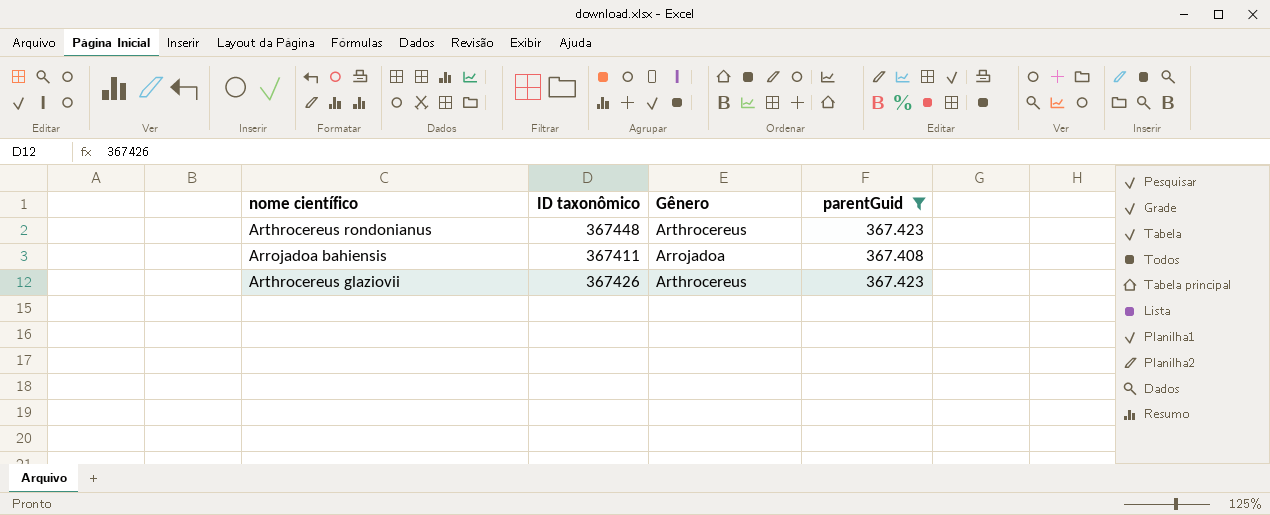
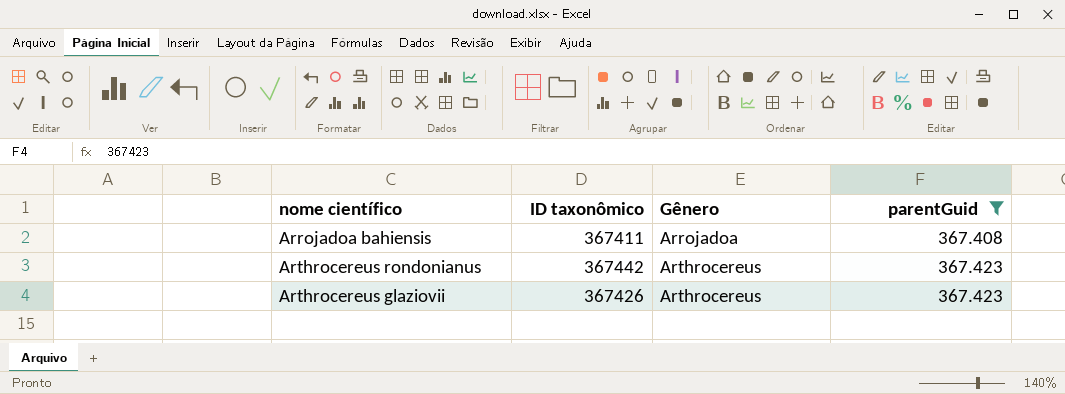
row order: none -> Gênero ascending
Arthrocereus rondonianus | ID taxonômico: 367448 -> 367442

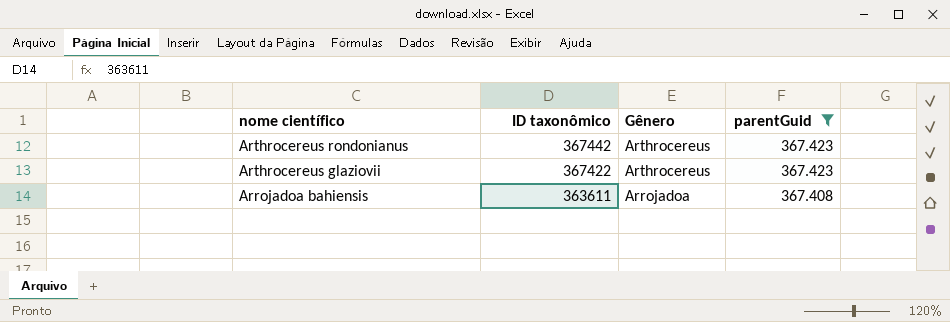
row order: Gênero ascending -> nome científico descending
Arthrocereus glaziovii | ID taxonômico: 367426 -> 367422
Arrojadoa bahiensis | ID taxonômico: 367411 -> 363611

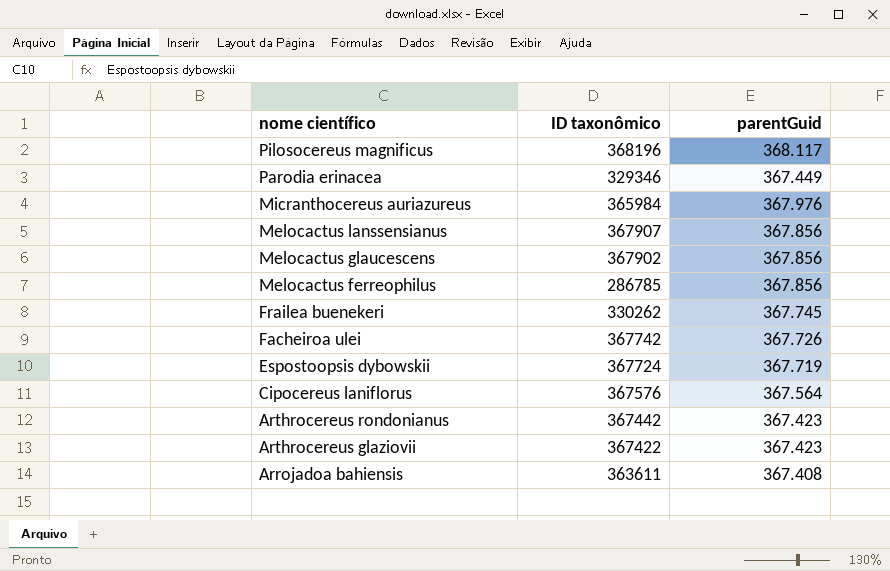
filter: parentGuid <= 367.423 -> none
column Gênero | position: 3 -> none

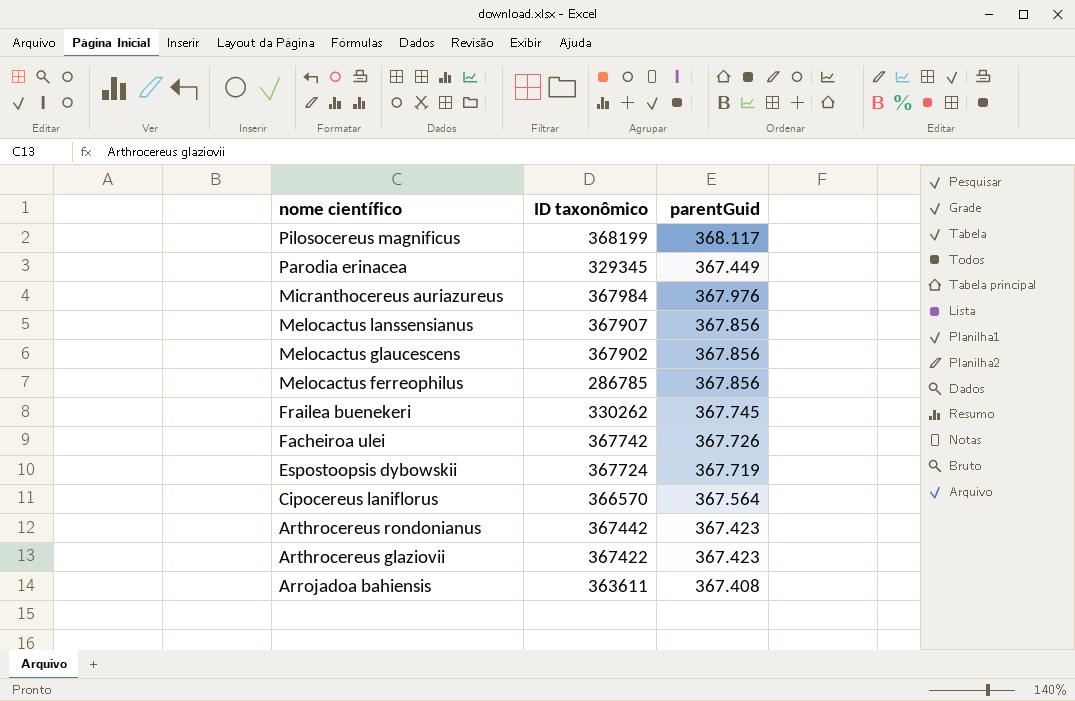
Pilosocereus magnificus | ID taxonômico: 368196 -> 368199
Parodia erinacea | ID taxonômico: 329346 -> 329345
Micranthocereus auriazureus | ID taxonômico: 365984 -> 367984
Cipocereus laniflorus | ID taxonômico: 367576 -> 366570

